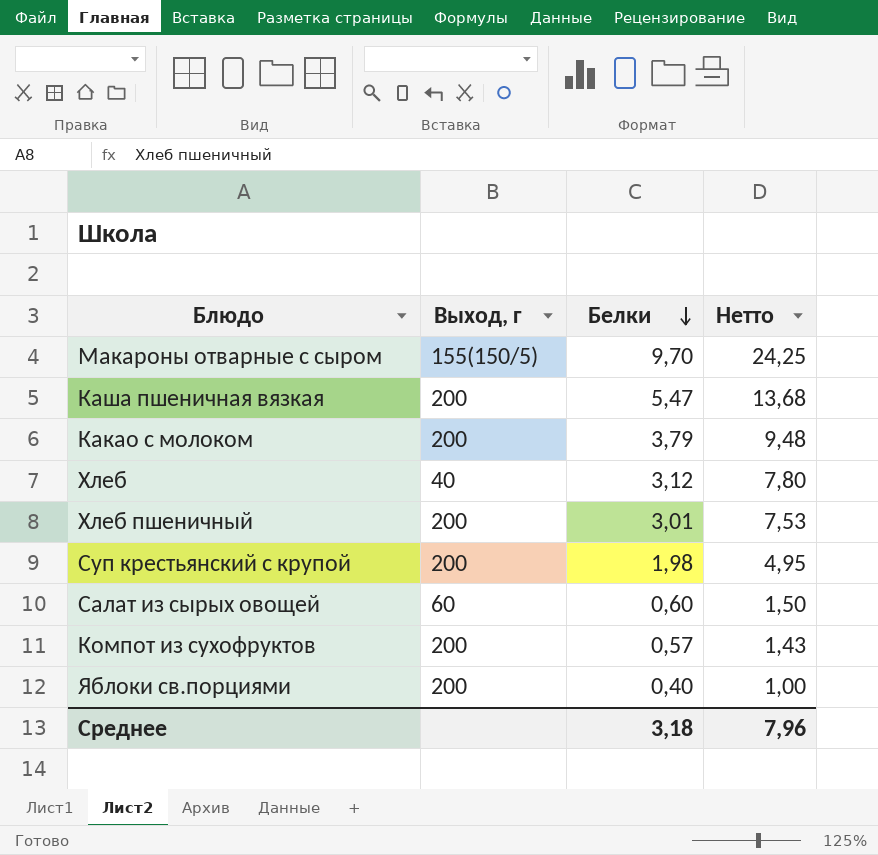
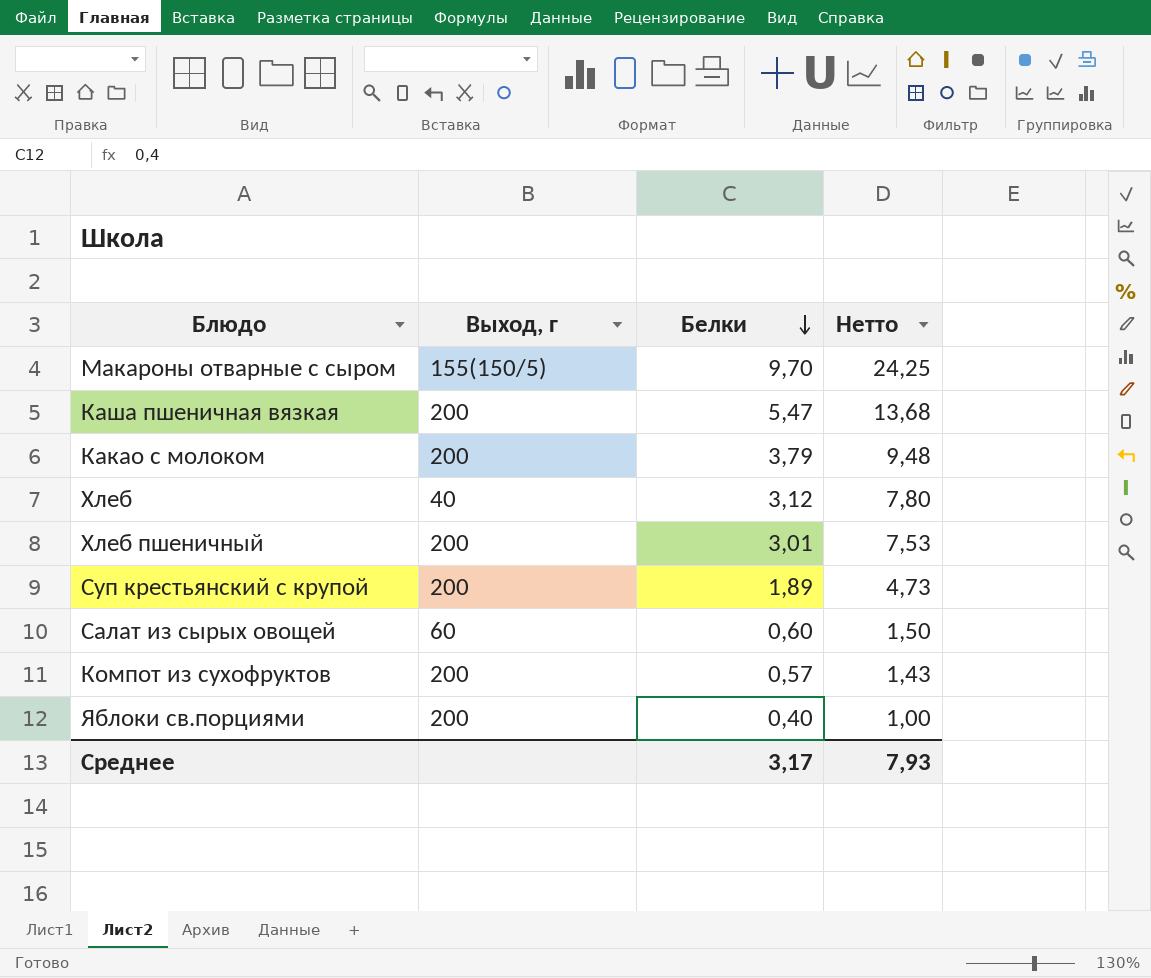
Суп крестьянский с крупой | Белки: 1,98 -> 1,89
Суп крестьянский с крупой | Нетто: 4,95 -> 4,73
Среднее | Белки: 3,18 -> 3,17
Среднее | Нетто: 7,96 -> 7,93

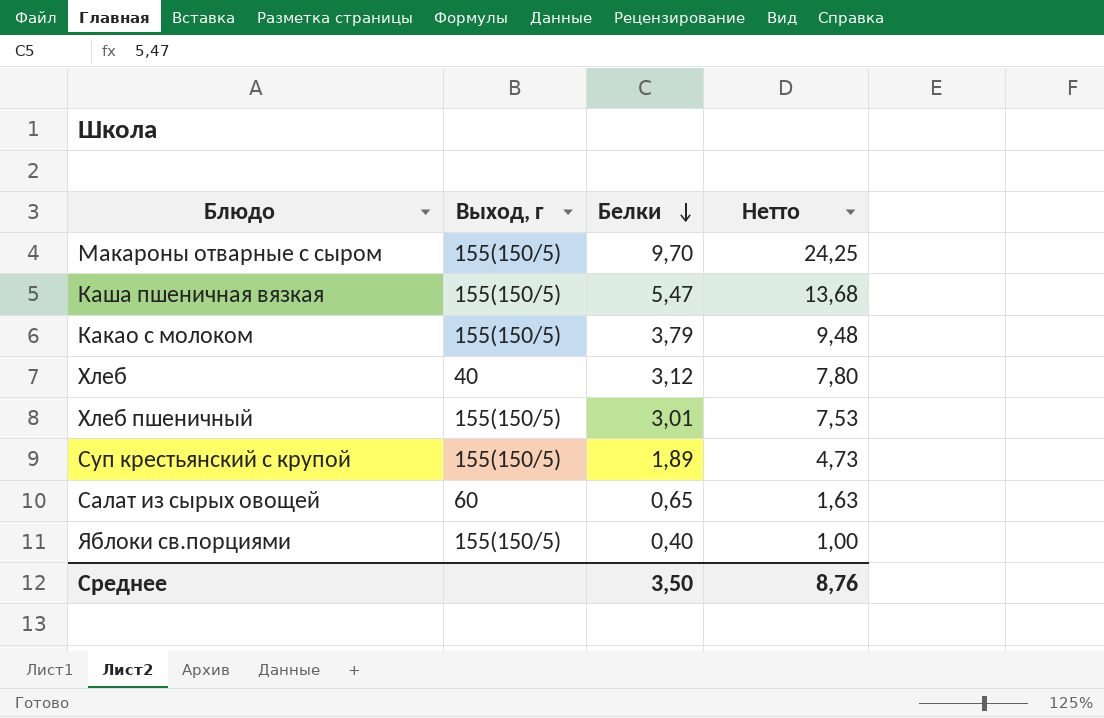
row Компот из сухофруктов: 200 | 0,57 | 1,43 -> none
Каша пшеничная вязкая | Выход, г: 200 -> 155(150/5)
Какао с молоком | Выход, г: 200 -> 155(150/5)
Хлеб пшеничный | Выход, г: 200 -> 155(150/5)
Суп крестьянский с крупой | Выход, г: 200 -> 155(150/5)
Салат из сырых овощей | Белки: 0,60 -> 0,65
Салат из сырых овощей | Нетто: 1,50 -> 1,63
Яблоки св.порциями | Выход, г: 200 -> 155(150/5)
Среднее | Белки: 3,17 -> 3,50
Среднее | Нетто: 7,93 -> 8,76

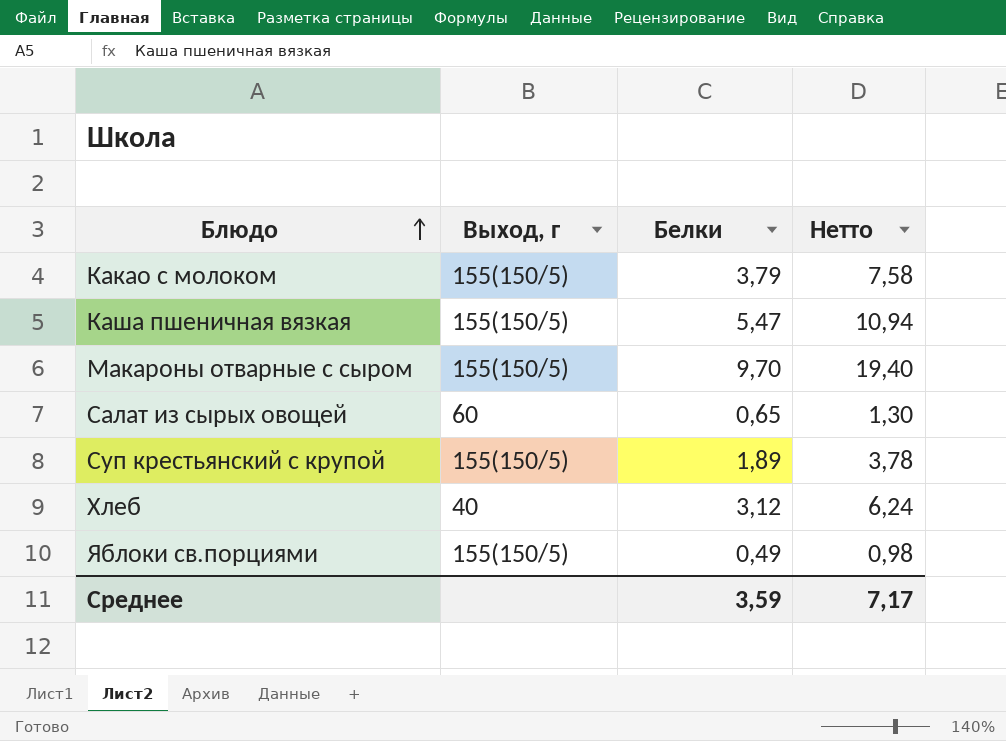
row order: Белки descending -> Блюдо ascending
column Нетто | formula: [Белки] * 2,5 -> [Белки] * 2
row Хлеб пшеничный: 155(150/5) | 3,01 | 7,53 -> none
Яблоки св.порциями | Белки: 0,40 -> 0,49
Среднее | Белки: 3,50 -> 3,59
Среднее | Нетто: 8,76 -> 7,17

